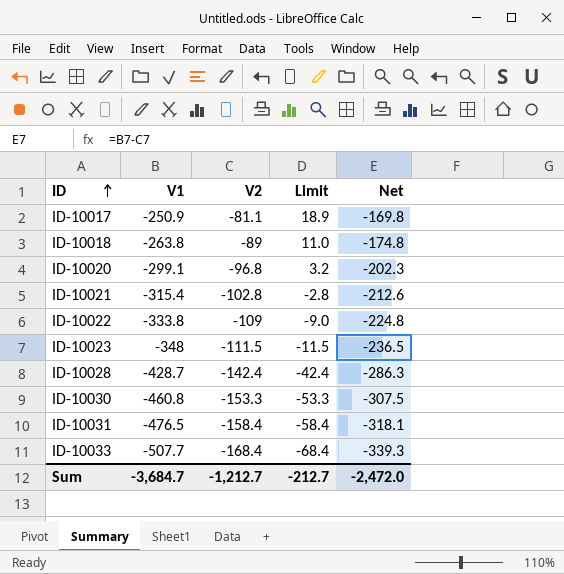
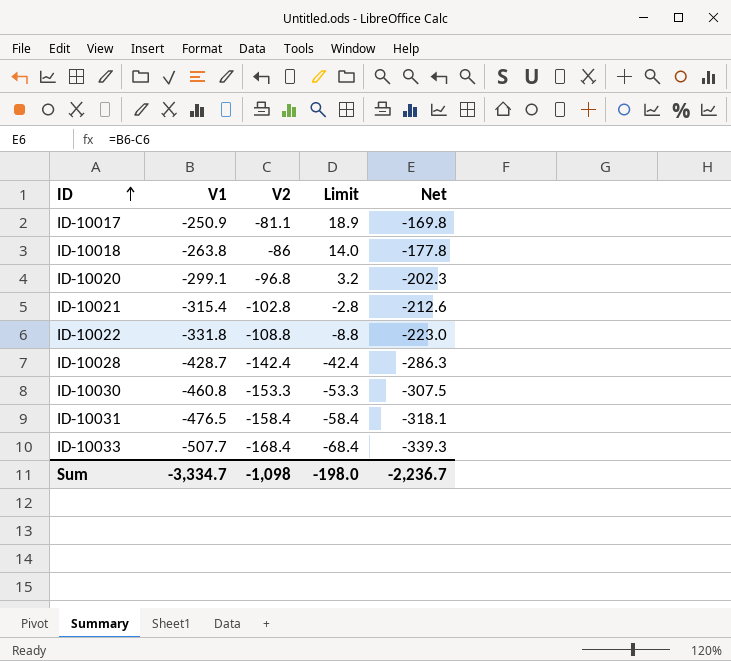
row ID-10023: -348 | -111.5 | -11.5 | -236.5 -> none
ID-10018 | V2: -89 -> -86
ID-10018 | Limit: 11.0 -> 14.0
ID-10018 | Net: -174.8 -> -177.8
ID-10022 | V1: -333.8 -> -331.8
ID-10022 | V2: -109 -> -108.8
ID-10022 | Limit: -9.0 -> -8.8
ID-10022 | Net: -224.8 -> -223.0
Sum | V1: -3,684.7 -> -3,334.7
Sum | V2: -1,212.7 -> -1,098
Sum | Limit: -212.7 -> -198.0
Sum | Net: -2,472.0 -> -2,236.7

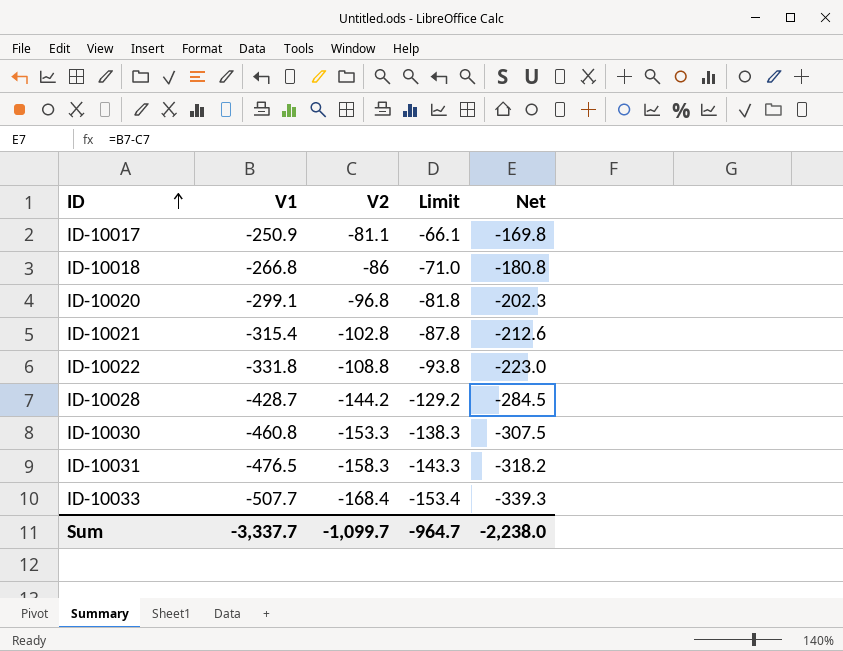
column Limit | formula: [V2] + 100 -> [V2] + 15
ID-10018 | V1: -263.8 -> -266.8
ID-10018 | Net: -177.8 -> -180.8
ID-10028 | V2: -142.4 -> -144.2
ID-10028 | Net: -286.3 -> -284.5
ID-10031 | V2: -158.4 -> -158.3
ID-10031 | Net: -318.1 -> -318.2
Sum | V1: -3,334.7 -> -3,337.7
Sum | V2: -1,098 -> -1,099.7
Sum | Limit: -198.0 -> -964.7
Sum | Net: -2,236.7 -> -2,238.0

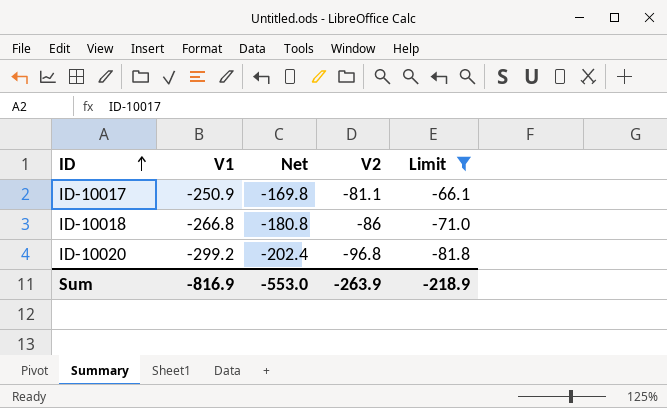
filter: none -> Limit >= -81.8
column Net | position: 5 -> 3
ID-10020 | V1: -299.1 -> -299.2
ID-10020 | Net: -202.3 -> -202.4
Sum | V1: -3,337.7 -> -816.9
Sum | Net: -2,238.0 -> -553.0
Sum | V2: -1,099.7 -> -263.9
Sum | Limit: -964.7 -> -218.9

